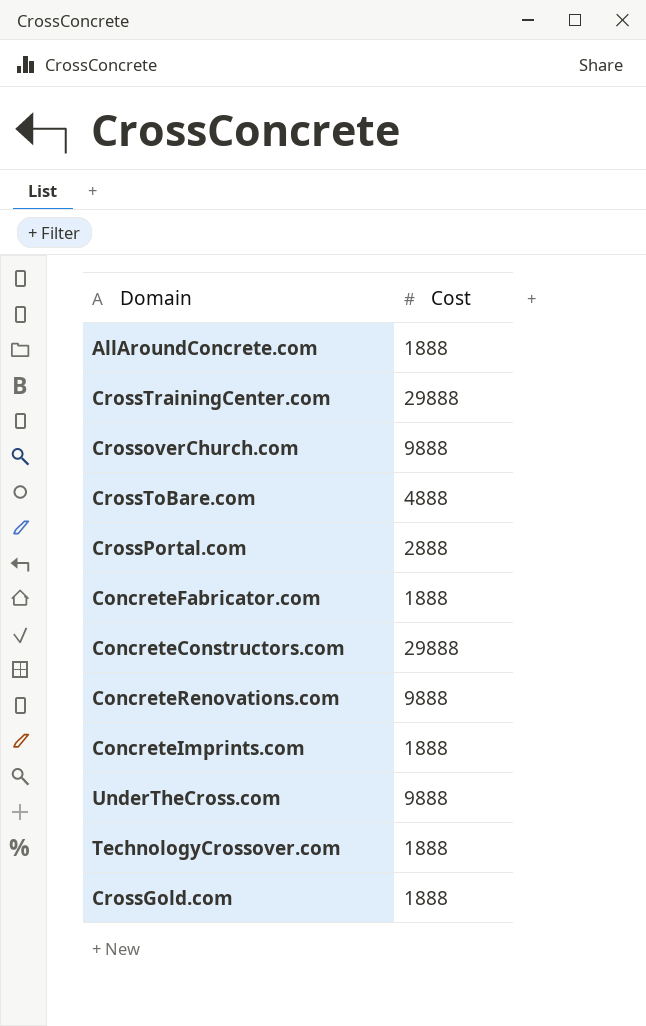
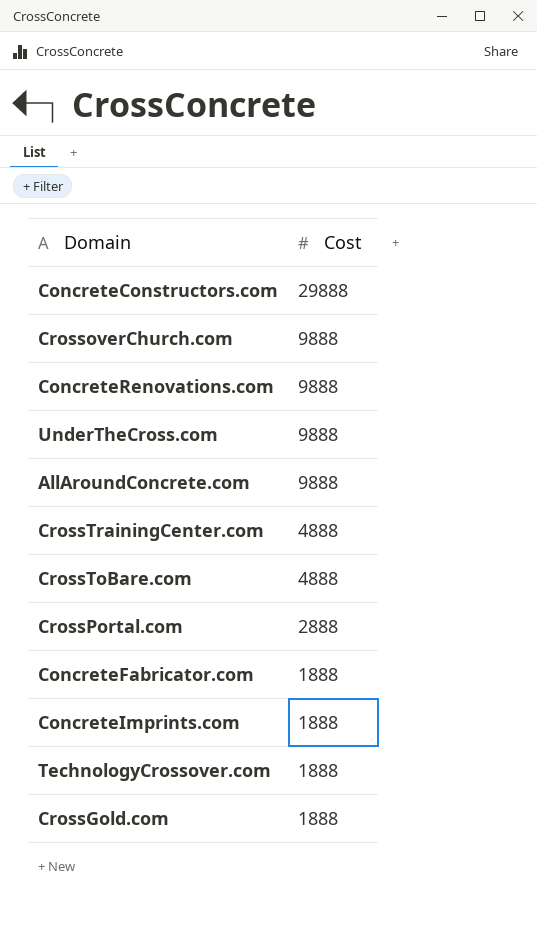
row order: none -> Cost descending
AllAroundConcrete.com | Cost: 1888 -> 9888
CrossTrainingCenter.com | Cost: 29888 -> 4888

